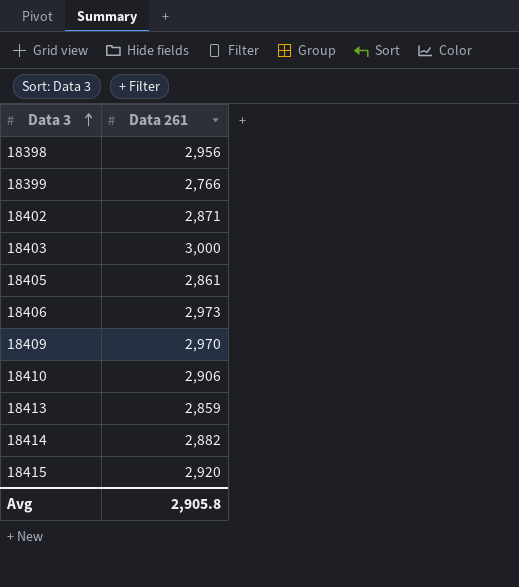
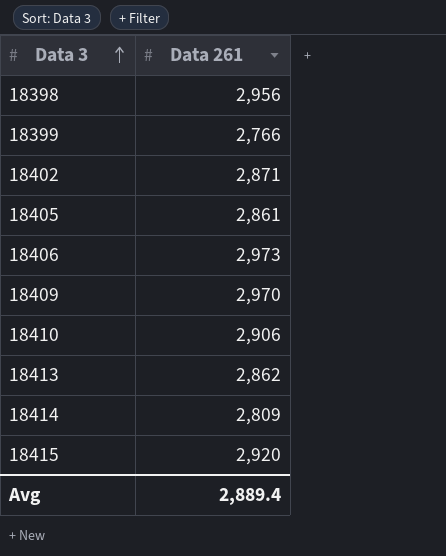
row 18403: 3,000 -> none
18413 | Data 261: 2,859 -> 2,862
18414 | Data 261: 2,882 -> 2,809
Avg | Data 261: 2,905.8 -> 2,889.4

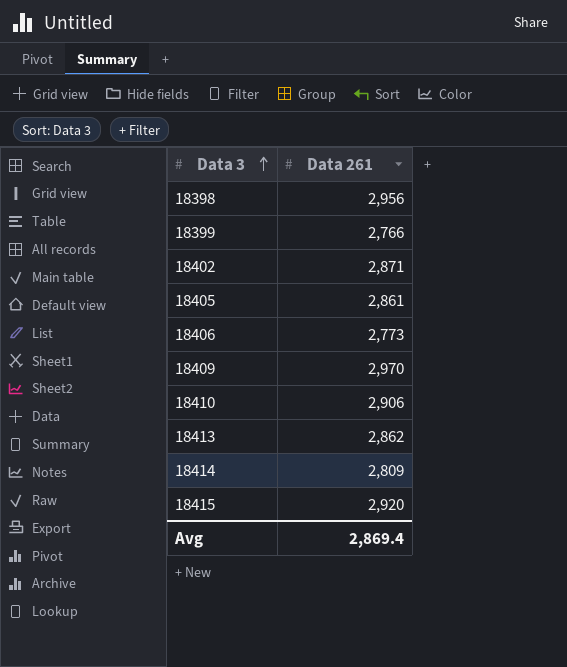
18406 | Data 261: 2,973 -> 2,773
Avg | Data 261: 2,889.4 -> 2,869.4

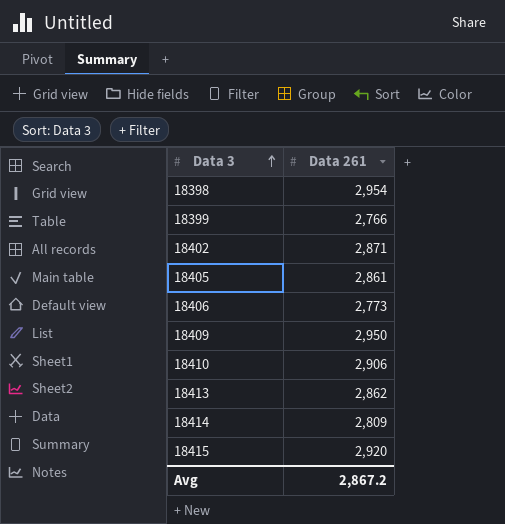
18398 | Data 261: 2,956 -> 2,954
18409 | Data 261: 2,970 -> 2,950
Avg | Data 261: 2,869.4 -> 2,867.2

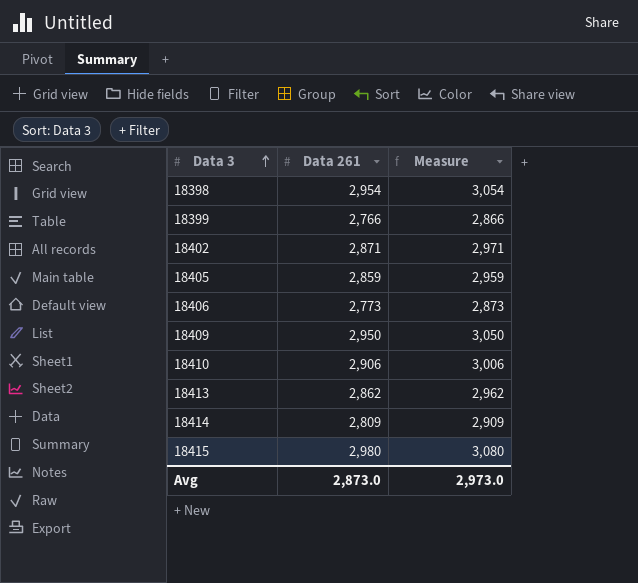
column Measure | formula: none -> [Data 261] + 100
18405 | Data 261: 2,861 -> 2,859
18415 | Data 261: 2,920 -> 2,980
Avg | Data 261: 2,867.2 -> 2,873.0

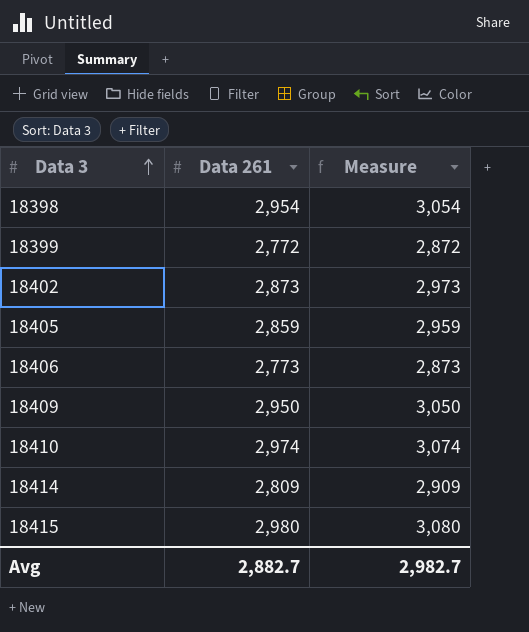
row 18413: 2,862 | 2,962 -> none
18399 | Data 261: 2,766 -> 2,772
18399 | Measure: 2,866 -> 2,872
18402 | Data 261: 2,871 -> 2,873
18402 | Measure: 2,971 -> 2,973
18410 | Data 261: 2,906 -> 2,974
18410 | Measure: 3,006 -> 3,074
Avg | Data 261: 2,873.0 -> 2,882.7
Avg | Measure: 2,973.0 -> 2,982.7

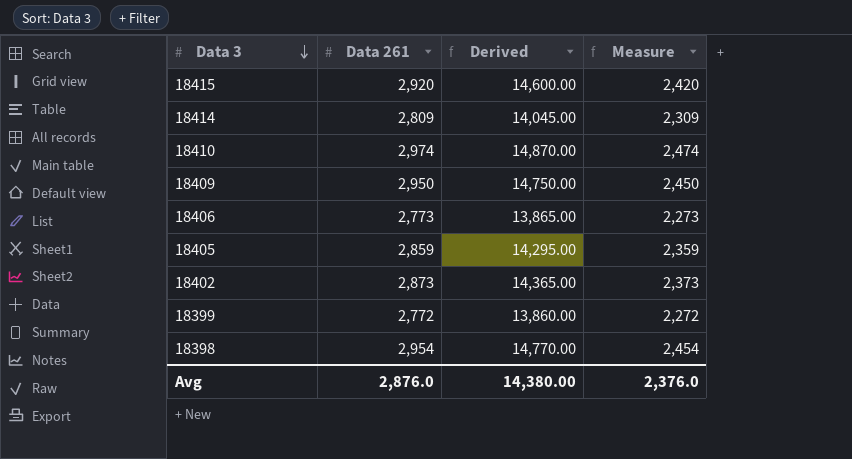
row order: Data 3 ascending -> Data 3 descending
column Derived | formula: none -> [Data 261] * 5
column Measure | formula: [Data 261] + 100 -> [Data 261] - 500
18415 | Data 261: 2,980 -> 2,920
Avg | Data 261: 2,882.7 -> 2,876.0
Avg | Measure: 2,982.7 -> 2,376.0

